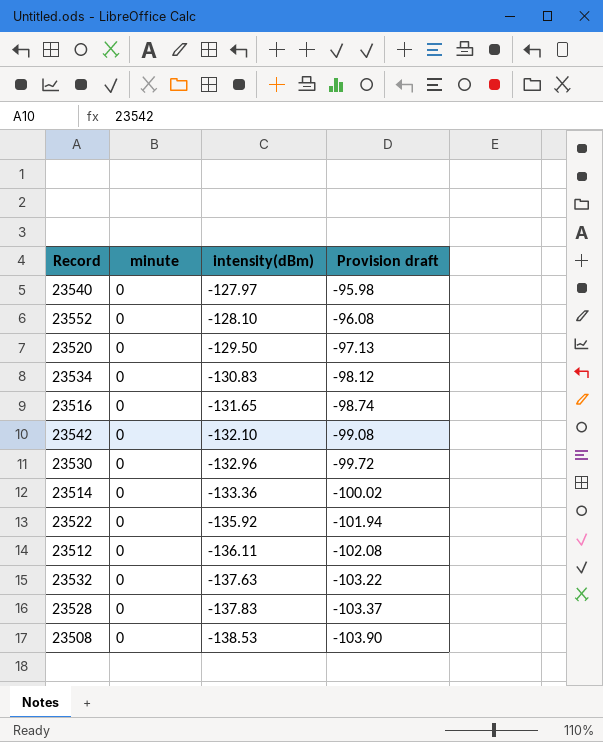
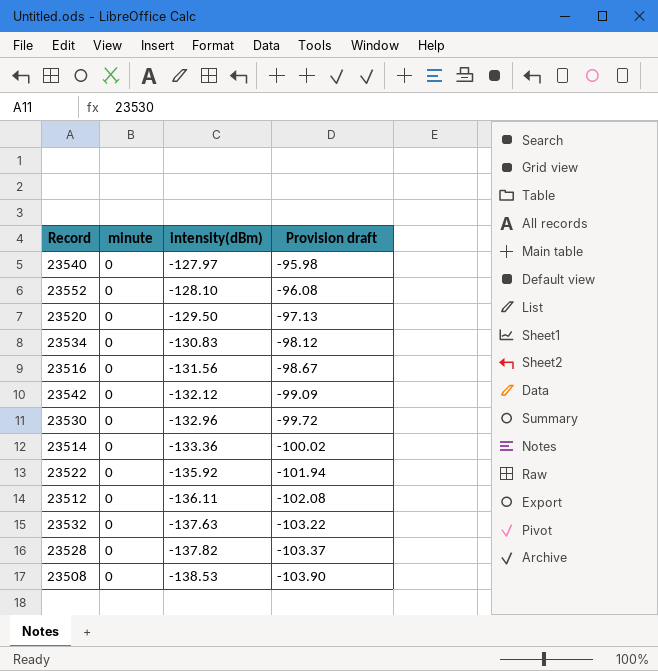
23516 | intensity(dBm): -131.65 -> -131.56
23516 | Provision draft: -98.74 -> -98.67
23542 | intensity(dBm): -132.10 -> -132.12
23542 | Provision draft: -99.08 -> -99.09
23528 | intensity(dBm): -137.83 -> -137.82

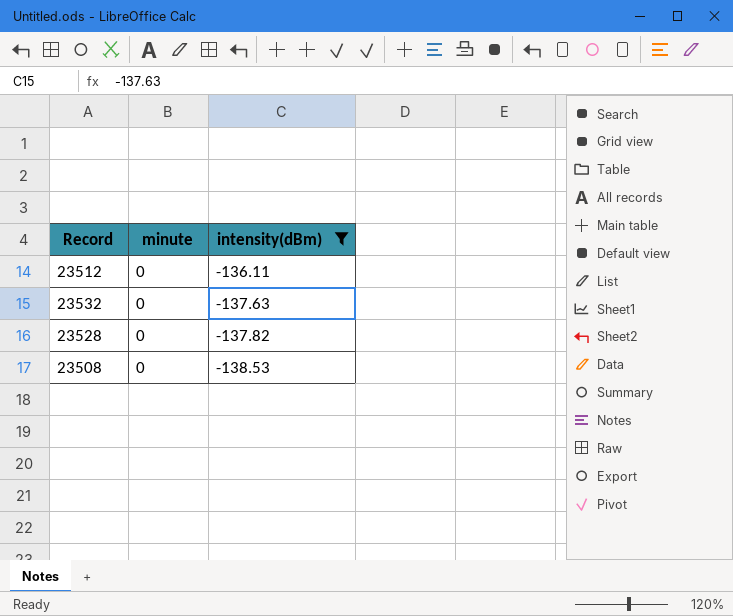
filter: none -> intensity(dBm) <= -136.11
column Provision draft | formula: [intensity(dBm)] * 0.75 -> none

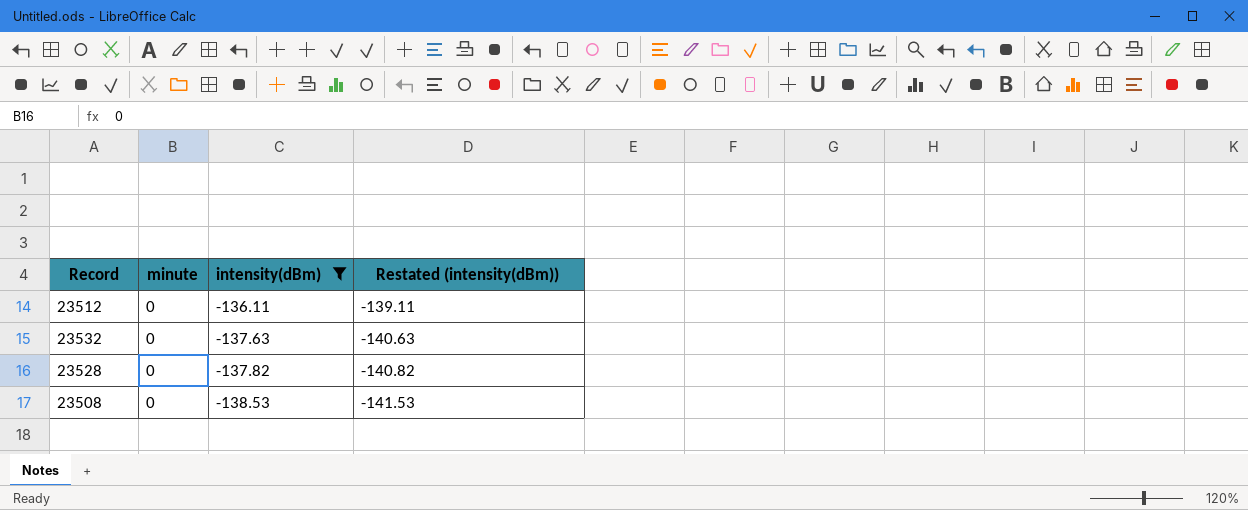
column Restated (intensity(dBm)) | formula: none -> [intensity(dBm)] - 3

